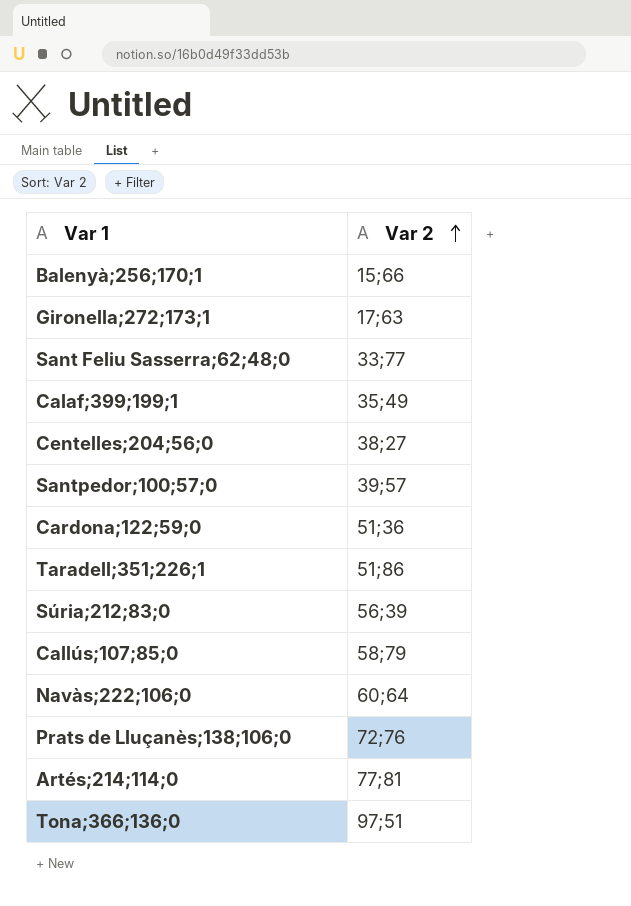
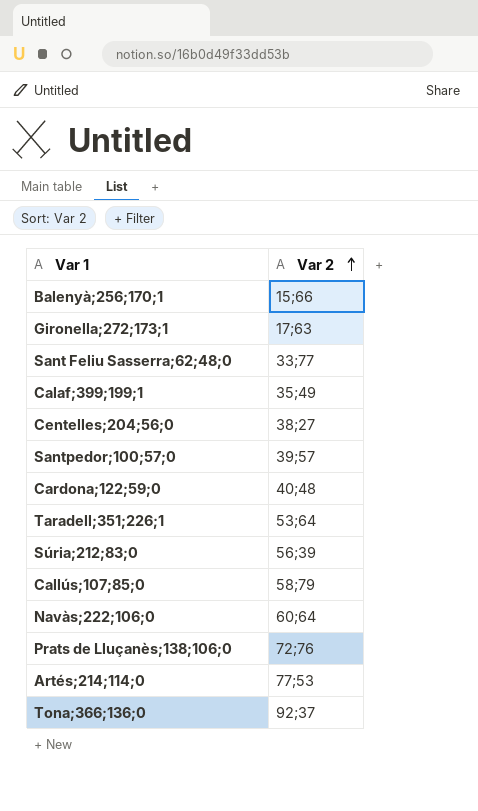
Cardona;122;59;0 | Var 2: 51;36 -> 40;48
Taradell;351;226;1 | Var 2: 51;86 -> 53;64
Artés;214;114;0 | Var 2: 77;81 -> 77;53
Tona;366;136;0 | Var 2: 97;51 -> 92;37

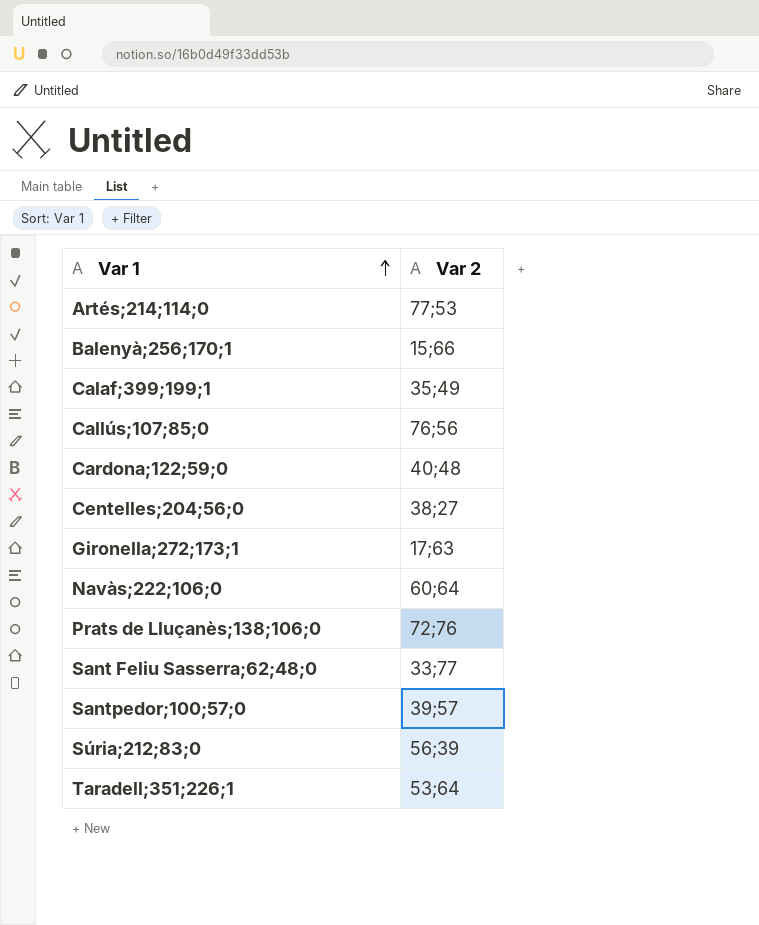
row order: Var 2 ascending -> Var 1 ascending
row Tona;366;136;0: 92;37 -> none
Callús;107;85;0 | Var 2: 58;79 -> 76;56

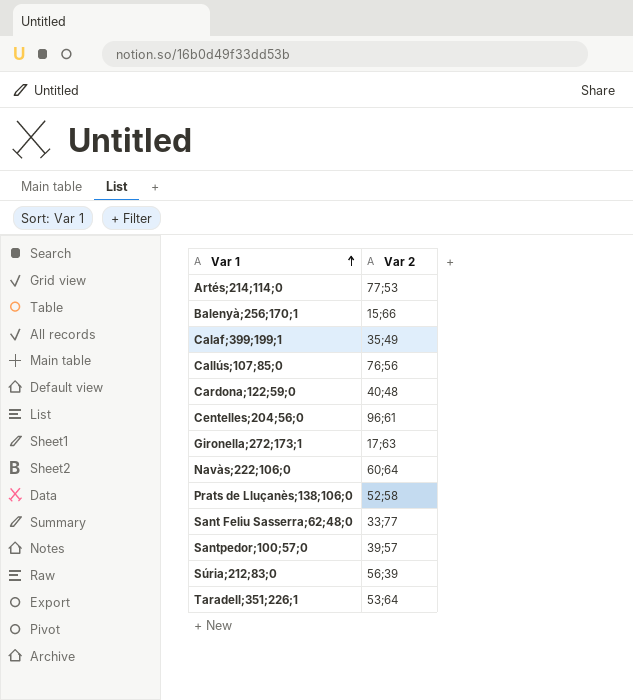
Centelles;204;56;0 | Var 2: 38;27 -> 96;61
Prats de Lluçanès;138;106;0 | Var 2: 72;76 -> 52;58

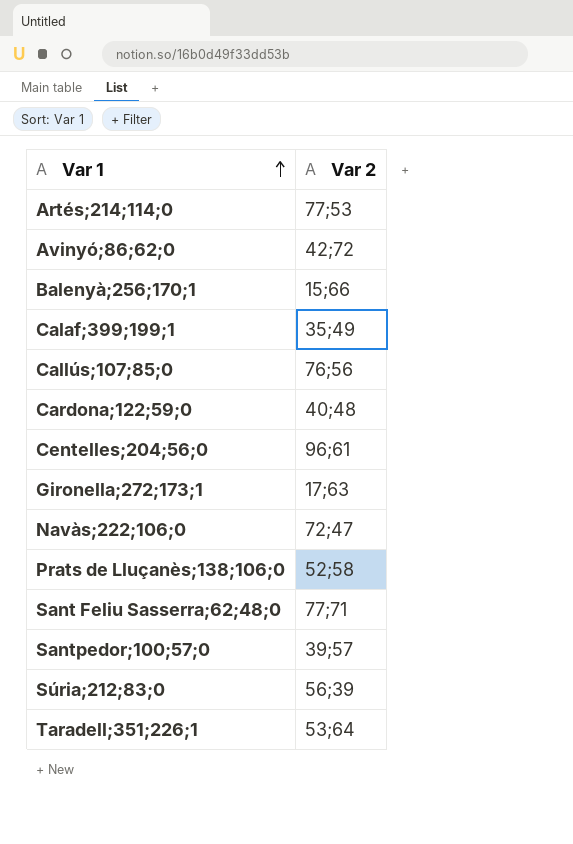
row Avinyó;86;62;0: none -> 42;72
Navàs;222;106;0 | Var 2: 60;64 -> 72;47
Sant Feliu Sasserra;62;48;0 | Var 2: 33;77 -> 77;71

